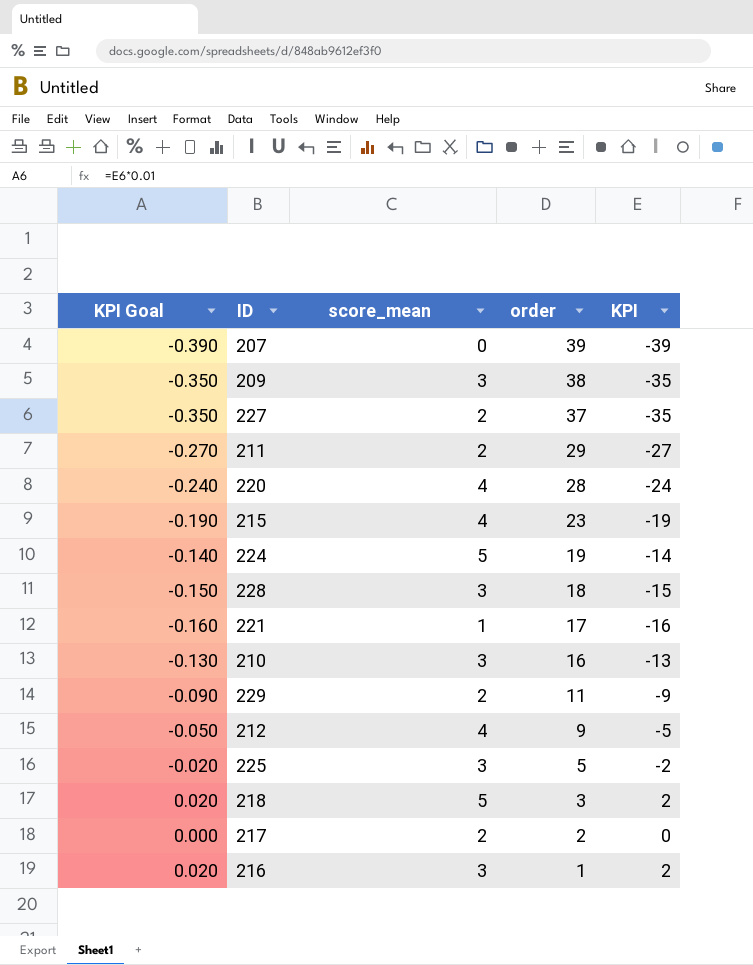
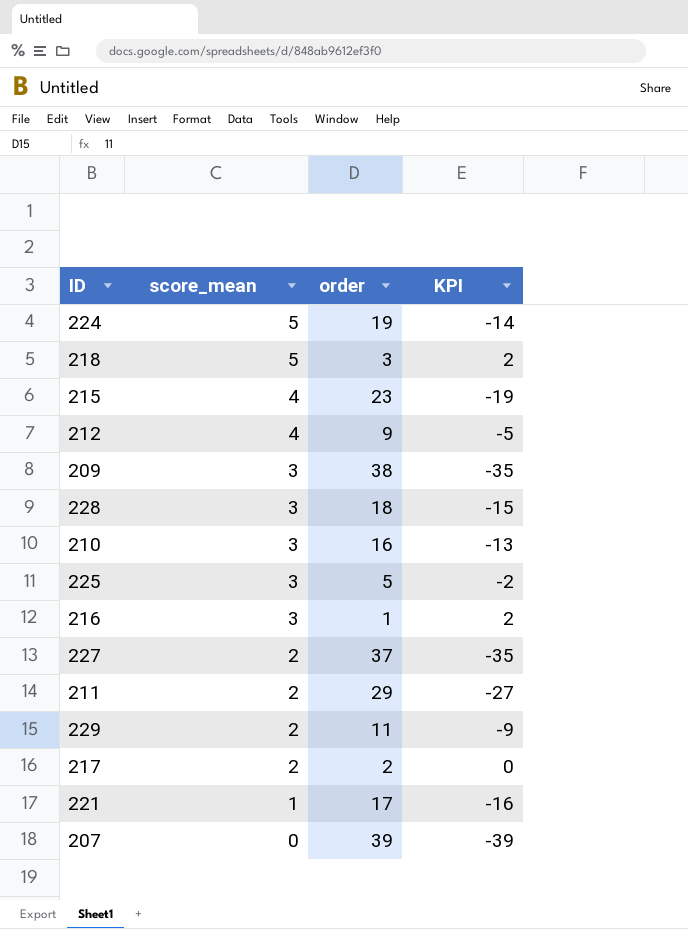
row order: order descending -> score_mean descending
column KPI Goal | formula: [KPI] * 0.01 -> none
row 220: -0.240 | 4 | 28 | -24 -> none

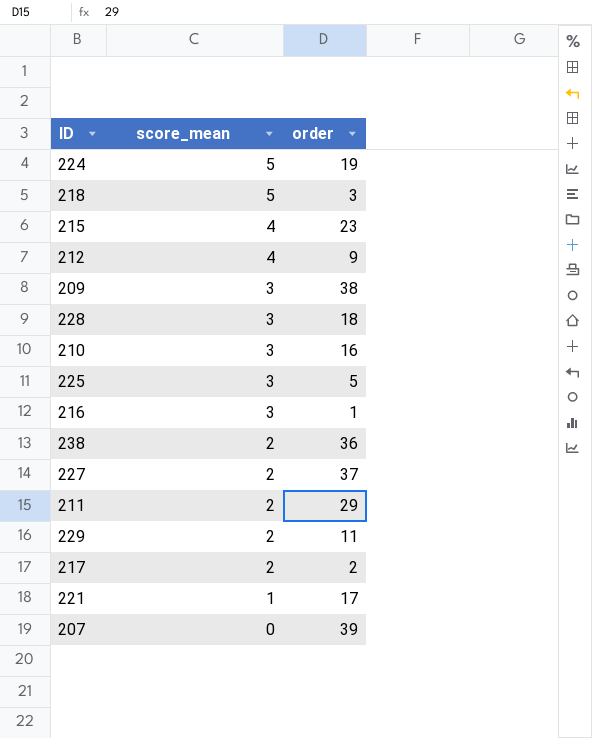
column KPI | formula: [score_mean] - [order] -> none
row 238: none -> 2 | 36

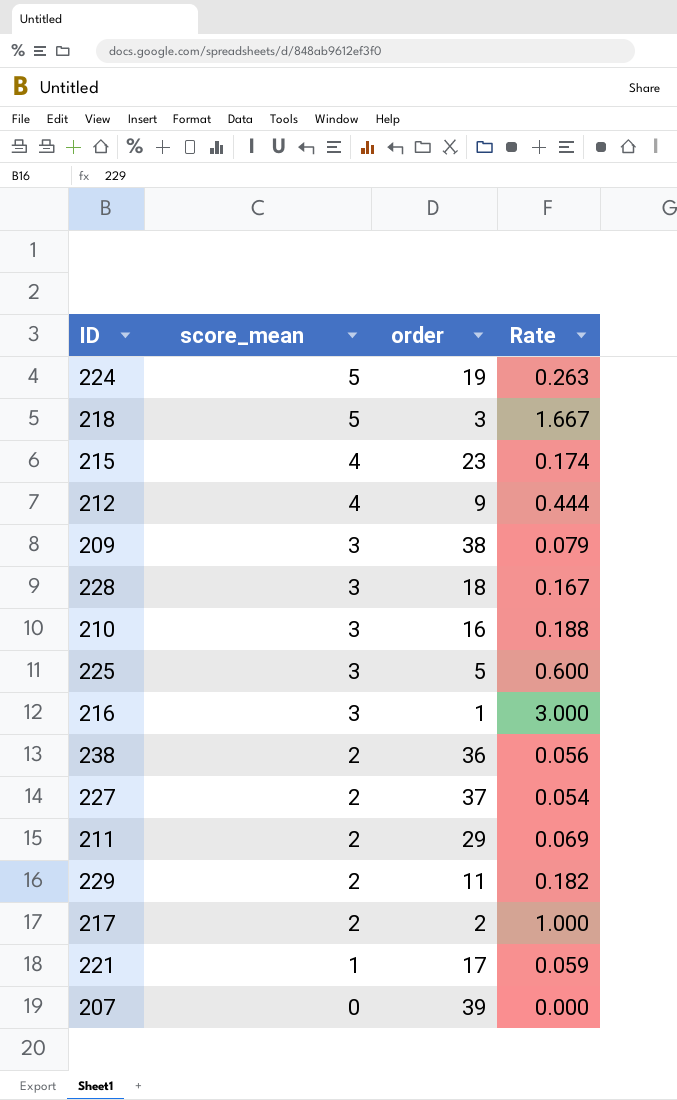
column Rate | formula: none -> [score_mean] / [order]

